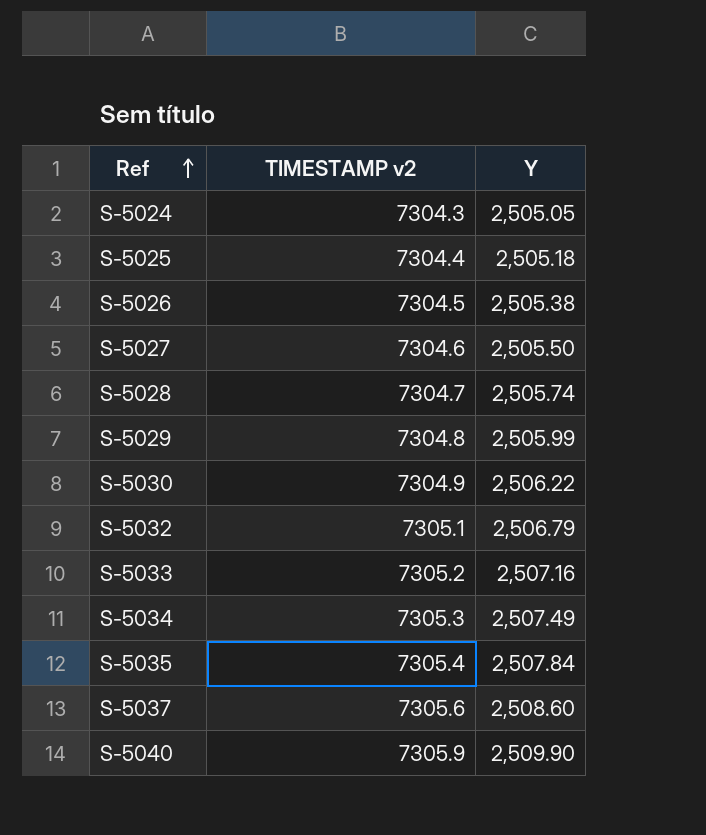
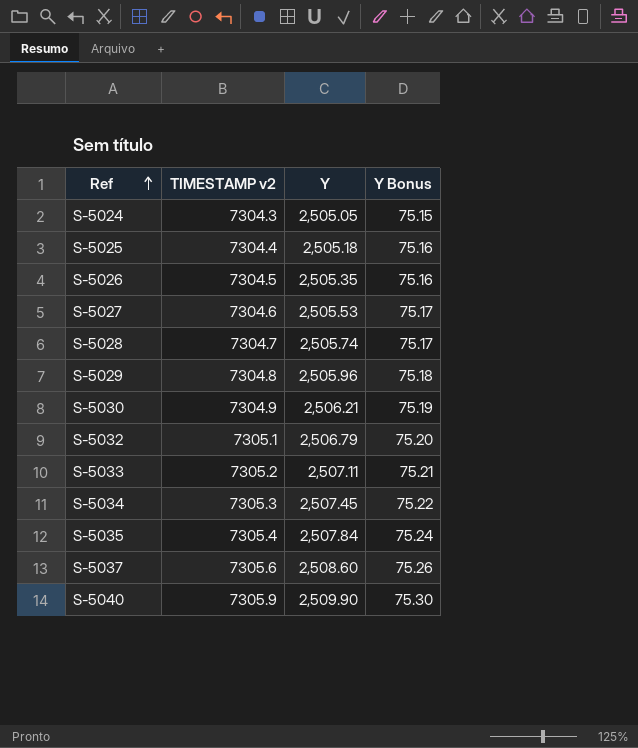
column Y Bonus | formula: none -> [Y] * 0.03
S-5026 | Y: 2,505.38 -> 2,505.35
S-5027 | Y: 2,505.50 -> 2,505.53
S-5029 | Y: 2,505.99 -> 2,505.96
S-5030 | Y: 2,506.22 -> 2,506.21
S-5033 | Y: 2,507.16 -> 2,507.11
S-5034 | Y: 2,507.49 -> 2,507.45

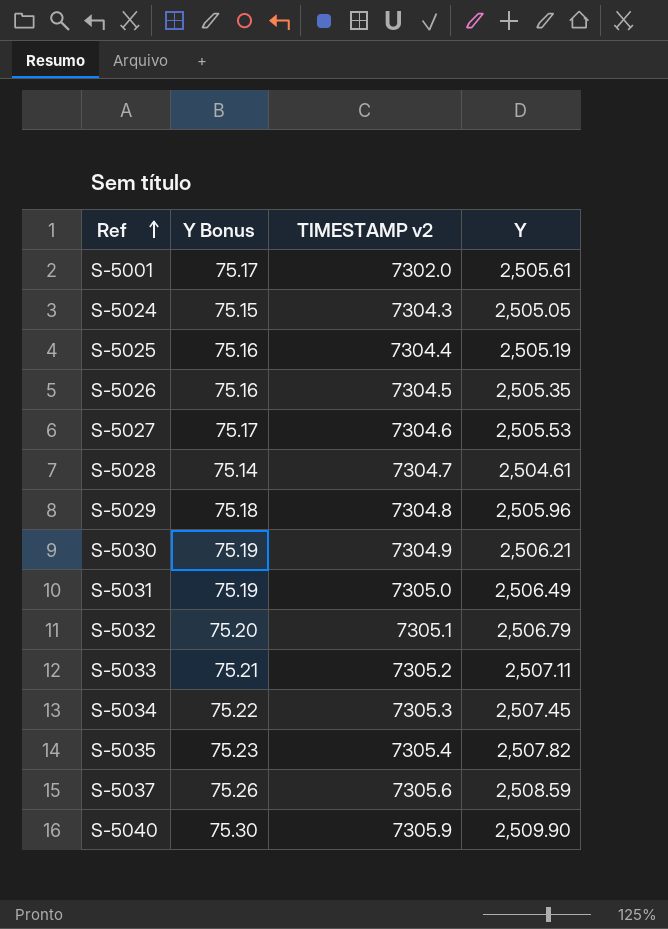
column Y Bonus | position: 4 -> 2
row S-5001: none -> 75.17 | 7302.0 | 2,505.61
S-5025 | Y: 2,505.18 -> 2,505.19
S-5028 | Y Bonus: 75.17 -> 75.14
S-5028 | Y: 2,505.74 -> 2,504.61
row S-5031: none -> 75.19 | 7305.0 | 2,506.49
S-5035 | Y Bonus: 75.24 -> 75.23
S-5035 | Y: 2,507.84 -> 2,507.82
S-5037 | Y: 2,508.60 -> 2,508.59

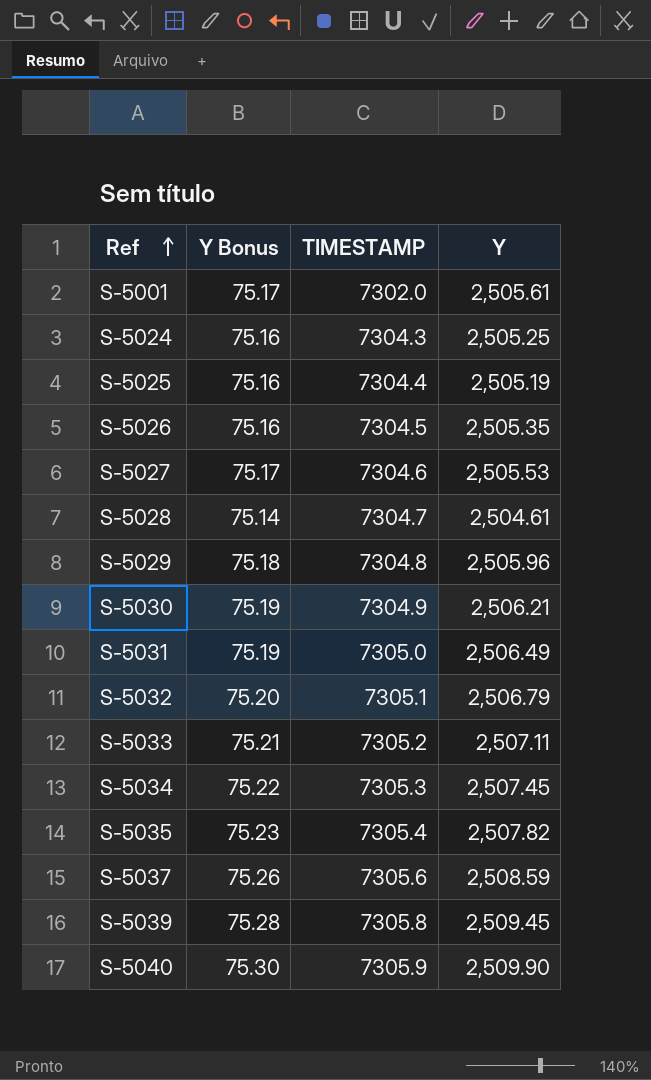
column name: TIMESTAMP v2 -> TIMESTAMP
S-5024 | Y Bonus: 75.15 -> 75.16
S-5024 | Y: 2,505.05 -> 2,505.25
row S-5039: none -> 75.28 | 7305.8 | 2,509.45

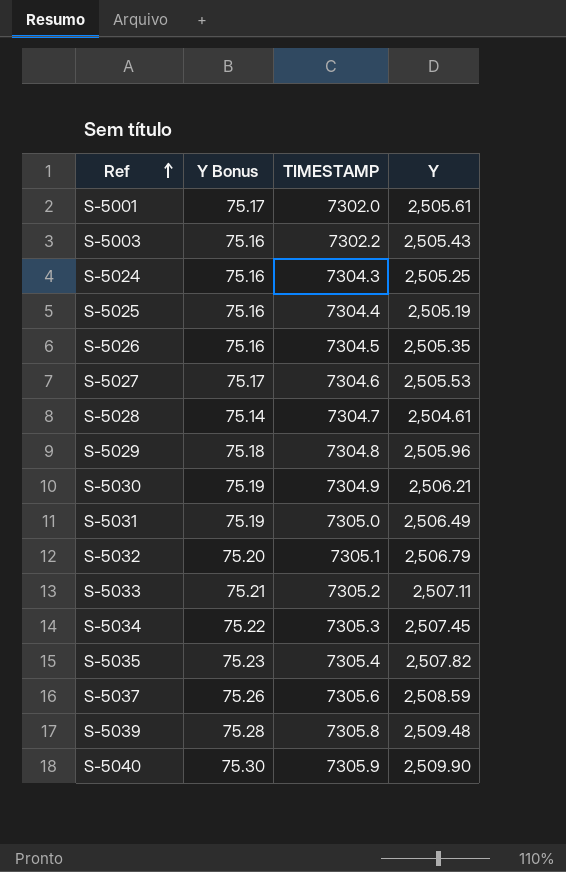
row S-5003: none -> 75.16 | 7302.2 | 2,505.43
S-5039 | Y: 2,509.45 -> 2,509.48

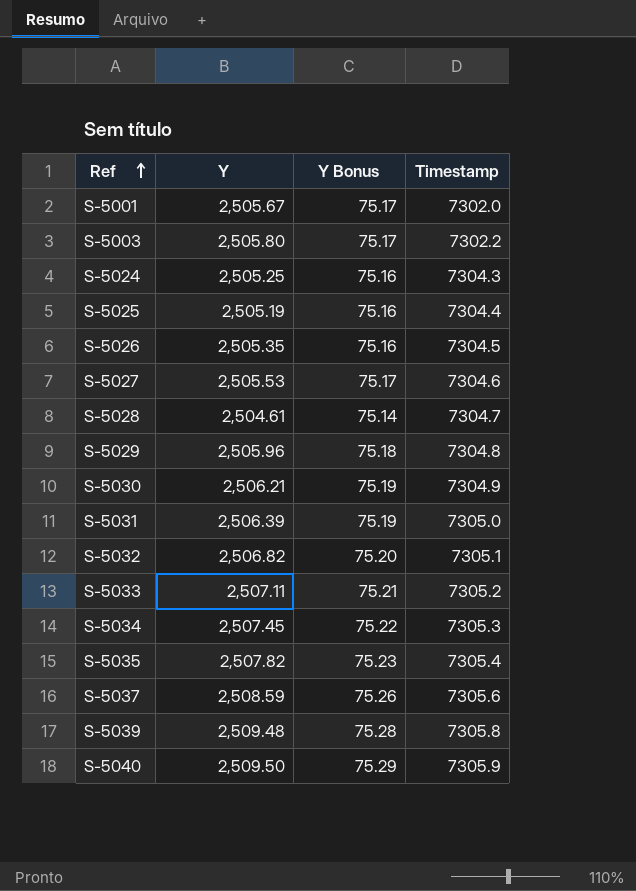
column Y | position: 4 -> 2
column name: TIMESTAMP -> Timestamp
S-5001 | Y: 2,505.61 -> 2,505.67
S-5003 | Y: 2,505.43 -> 2,505.80
S-5003 | Y Bonus: 75.16 -> 75.17
S-5031 | Y: 2,506.49 -> 2,506.39
S-5032 | Y: 2,506.79 -> 2,506.82
S-5040 | Y: 2,509.90 -> 2,509.50
S-5040 | Y Bonus: 75.30 -> 75.29

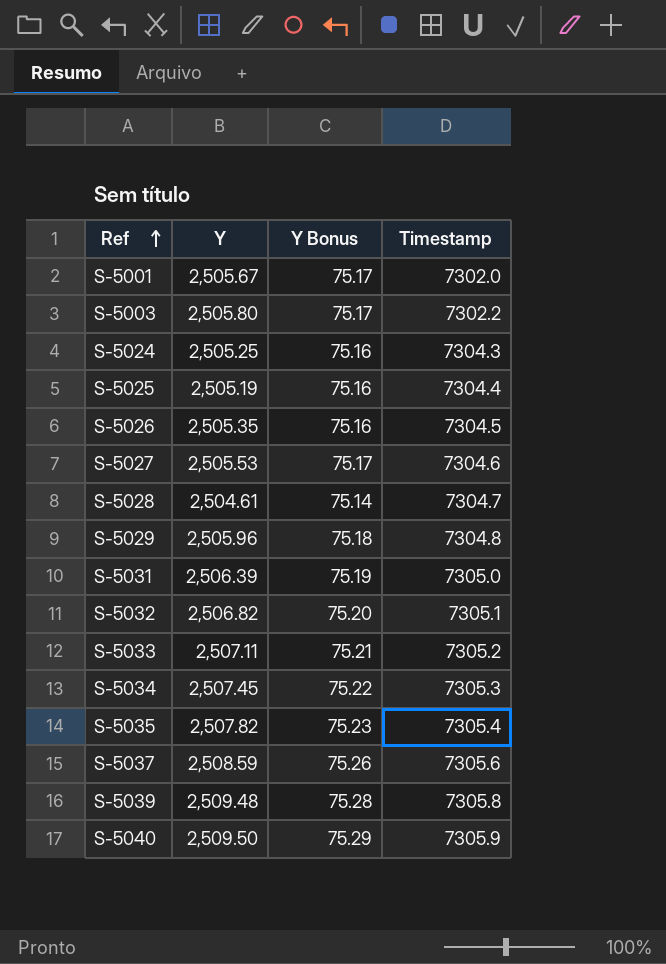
row S-5030: 2,506.21 | 75.19 | 7304.9 -> none

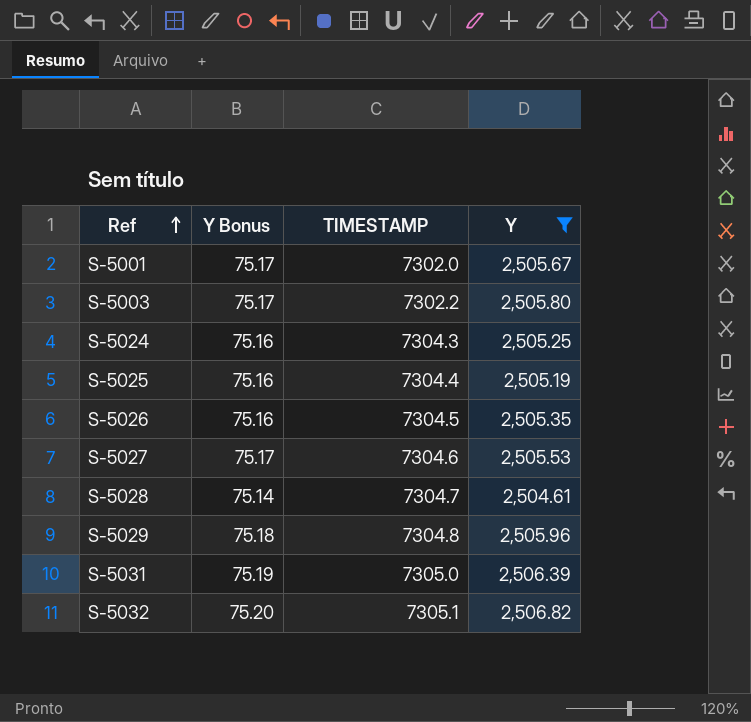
filter: none -> Y <= 2,506.82
column name: Timestamp -> TIMESTAMP
column Y | position: 2 -> 4

